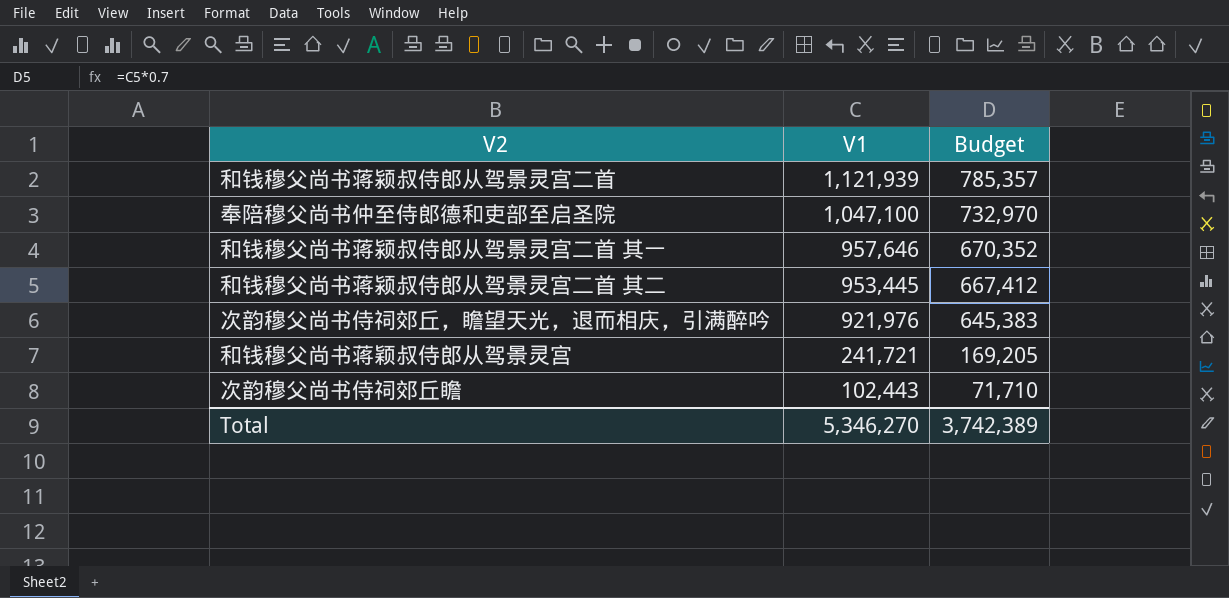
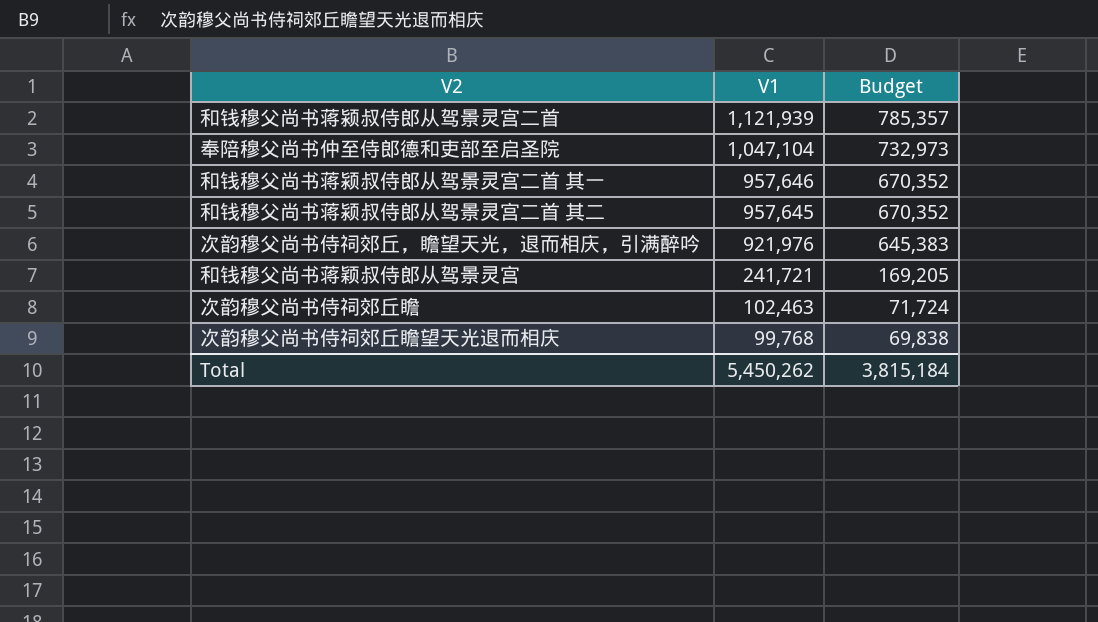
奉陪穆父尚书仲至侍郎德和吏部至启圣院 | V1: 1,047,100 -> 1,047,104
奉陪穆父尚书仲至侍郎德和吏部至启圣院 | Budget: 732,970 -> 732,973
和钱穆父尚书蒋颍叔侍郎从驾景灵宫二首 其二 | V1: 953,445 -> 957,645
和钱穆父尚书蒋颍叔侍郎从驾景灵宫二首 其二 | Budget: 667,412 -> 670,352
次韵穆父尚书侍祠郊丘瞻 | V1: 102,443 -> 102,463
次韵穆父尚书侍祠郊丘瞻 | Budget: 71,710 -> 71,724
row 次韵穆父尚书侍祠郊丘瞻望天光退而相庆: none -> 99,768 | 69,838
Total | V1: 5,346,270 -> 5,450,262
Total | Budget: 3,742,389 -> 3,815,184

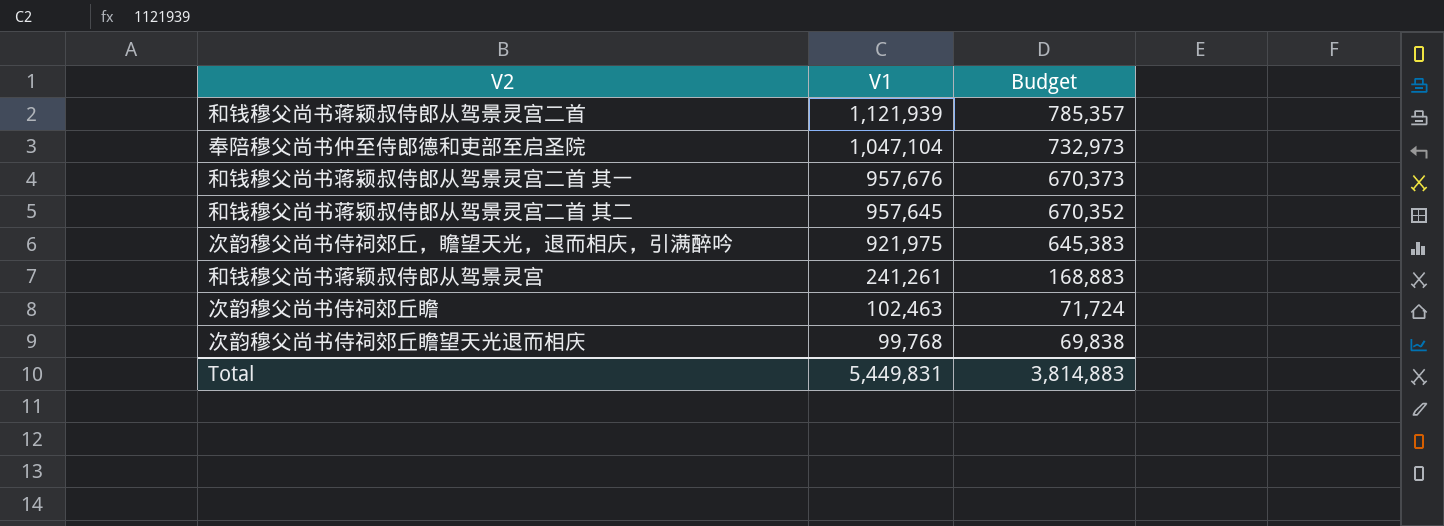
和钱穆父尚书蒋颍叔侍郎从驾景灵宫二首 其一 | V1: 957,646 -> 957,676
和钱穆父尚书蒋颍叔侍郎从驾景灵宫二首 其一 | Budget: 670,352 -> 670,373
次韵穆父尚书侍祠郊丘，瞻望天光，退而相庆，引满醉吟 | V1: 921,976 -> 921,975
和钱穆父尚书蒋颖叔侍郎从驾景灵宫 | V1: 241,721 -> 241,261
和钱穆父尚书蒋颖叔侍郎从驾景灵宫 | Budget: 169,205 -> 168,883
Total | V1: 5,450,262 -> 5,449,831
Total | Budget: 3,815,184 -> 3,814,883

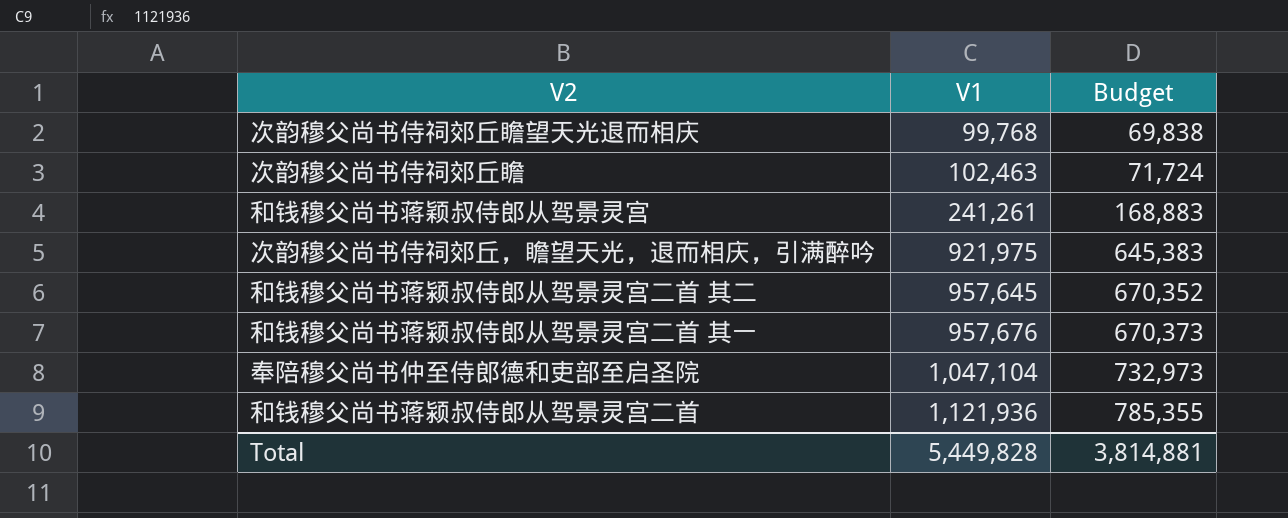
row order: V1 descending -> V1 ascending
和钱穆父尚书蒋颍叔侍郎从驾景灵宫二首 | V1: 1,121,939 -> 1,121,936
和钱穆父尚书蒋颍叔侍郎从驾景灵宫二首 | Budget: 785,357 -> 785,355
Total | V1: 5,449,831 -> 5,449,828
Total | Budget: 3,814,883 -> 3,814,881

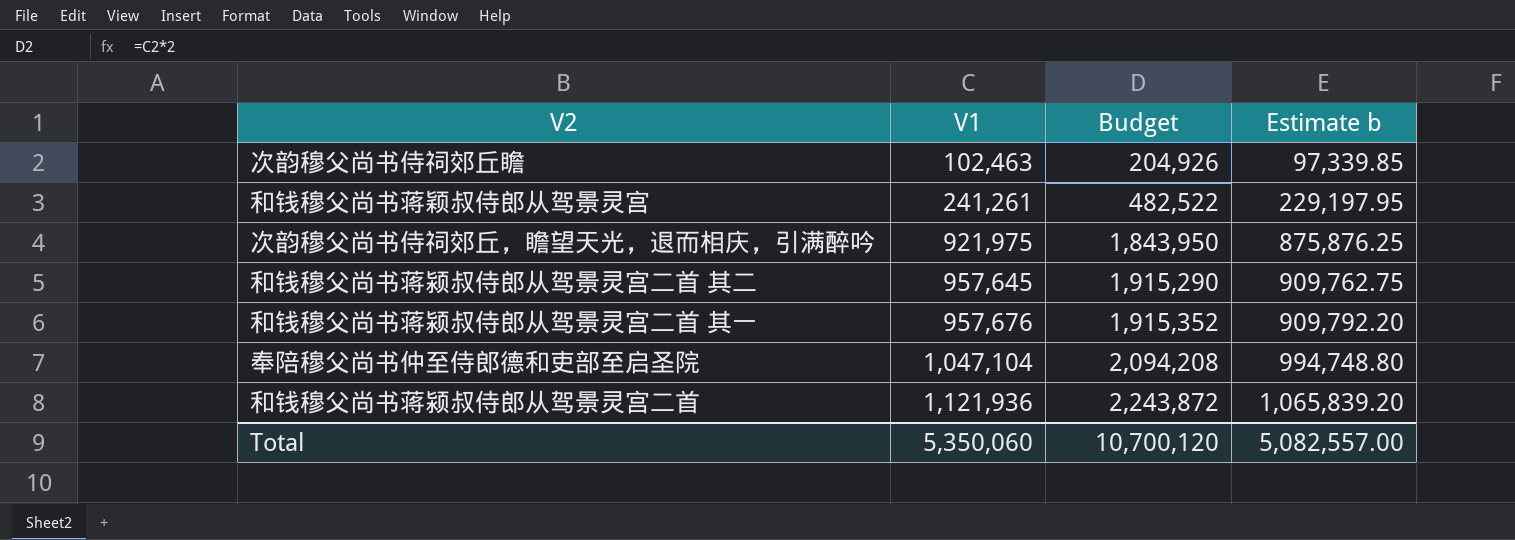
column Budget | formula: [V1] * 0.7 -> [V1] * 2
column Estimate b | formula: none -> [V1] * 0.95
row 次韵穆父尚书侍祠郊丘瞻望天光退而相庆: 99,768 | 69,838 -> none
Total | V1: 5,449,828 -> 5,350,060
Total | Budget: 3,814,881 -> 10,700,120

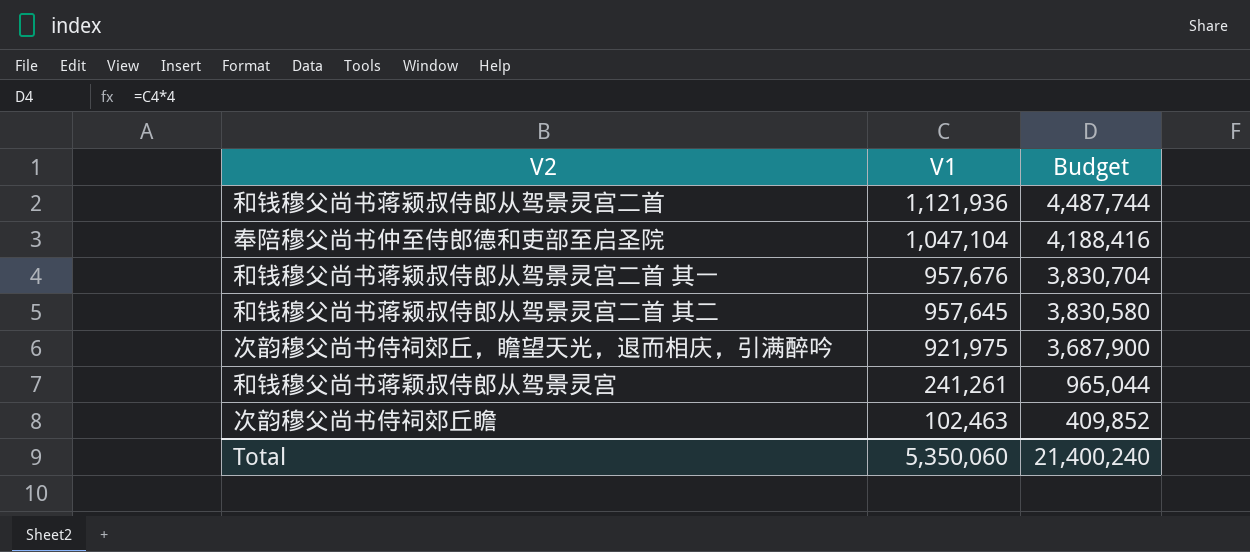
row order: V1 ascending -> V1 descending
column Estimate b | formula: [V1] * 0.95 -> none
column Budget | formula: [V1] * 2 -> [V1] * 4
Total | Budget: 10,700,120 -> 21,400,240

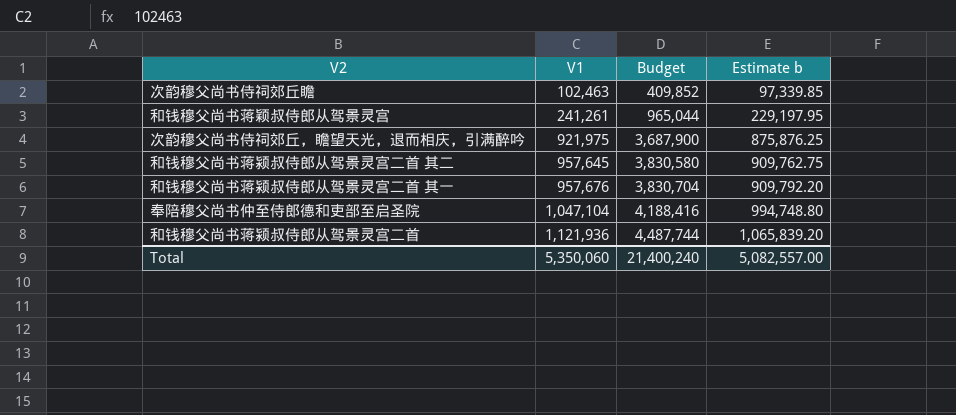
row order: V1 descending -> V1 ascending
column Estimate b | formula: none -> [V1] * 0.95

